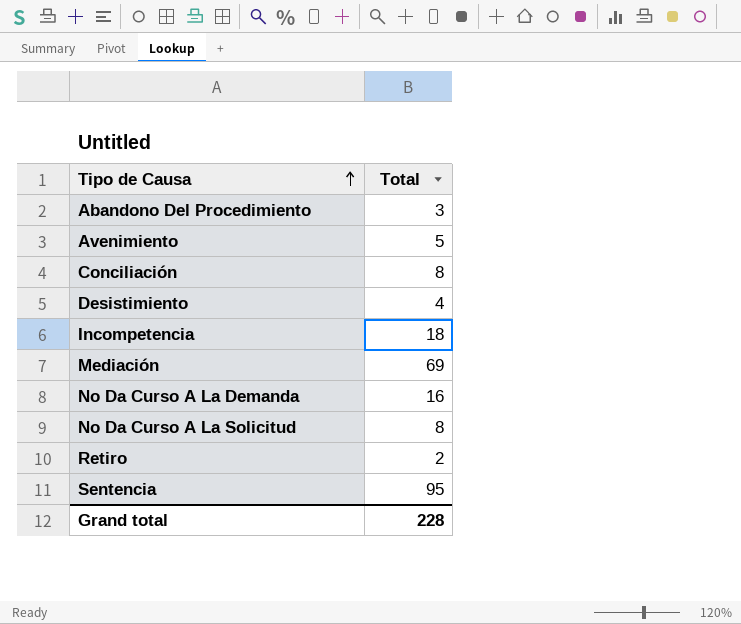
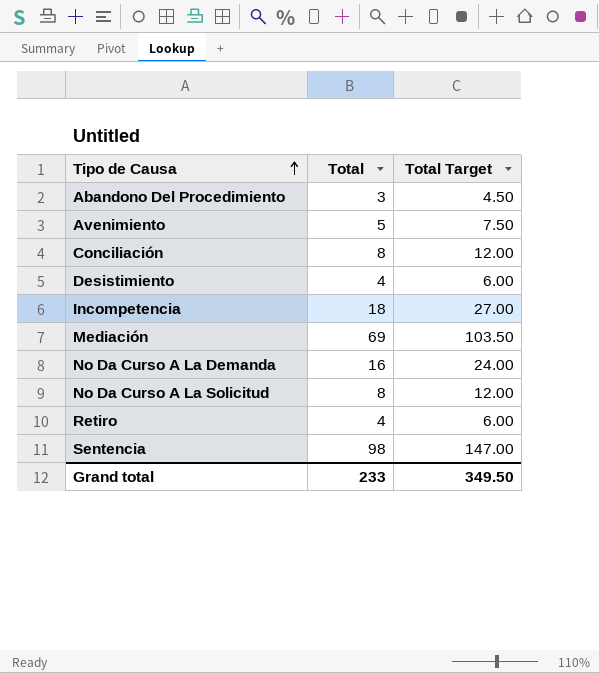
column Total Target | formula: none -> [Total] * 1.5
Retiro | Total: 2 -> 4
Sentencia | Total: 95 -> 98
Grand total | Total: 228 -> 233

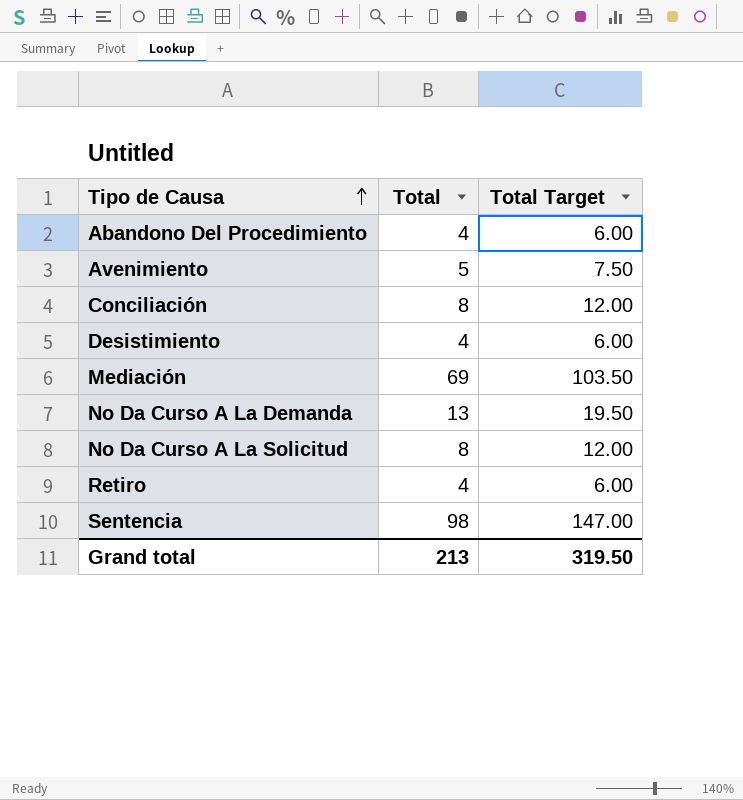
row Incompetencia: 18 | 27.00 -> none
Abandono Del Procedimiento | Total: 3 -> 4
Abandono Del Procedimiento | Total Target: 4.50 -> 6.00
No Da Curso A La Demanda | Total: 16 -> 13
No Da Curso A La Demanda | Total Target: 24.00 -> 19.50
Grand total | Total: 233 -> 213
Grand total | Total Target: 349.50 -> 319.50

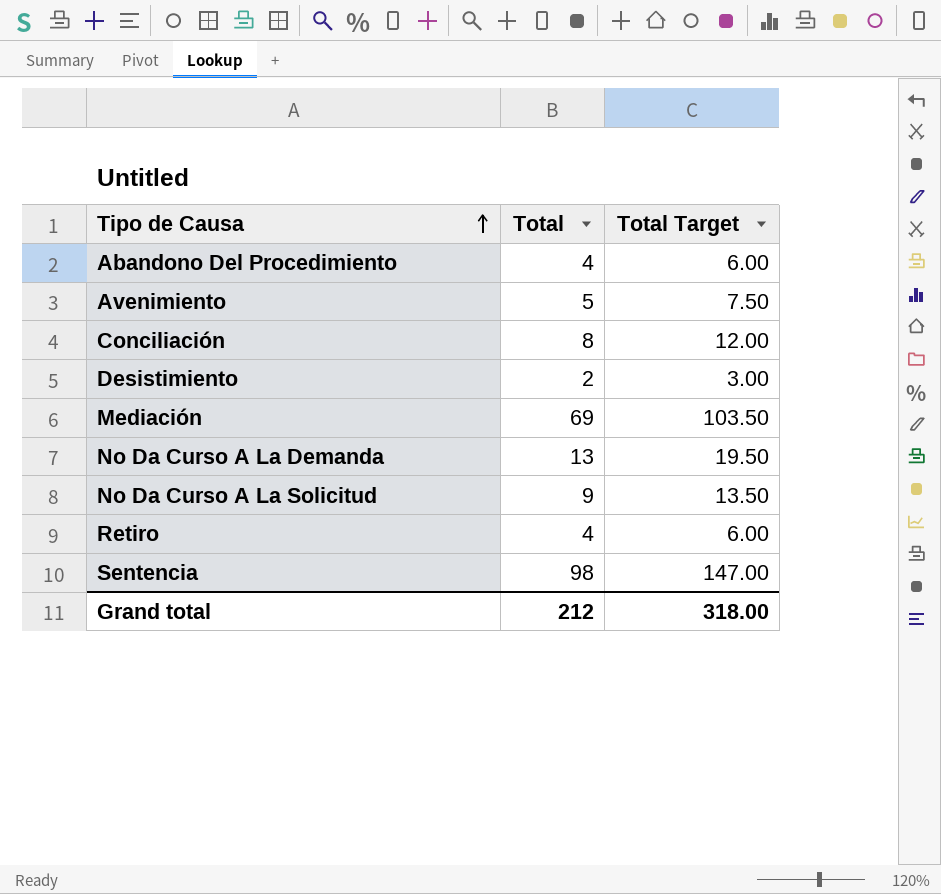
Desistimiento | Total: 4 -> 2
Desistimiento | Total Target: 6.00 -> 3.00
No Da Curso A La Solicitud | Total: 8 -> 9
No Da Curso A La Solicitud | Total Target: 12.00 -> 13.50
Grand total | Total: 213 -> 212
Grand total | Total Target: 319.50 -> 318.00

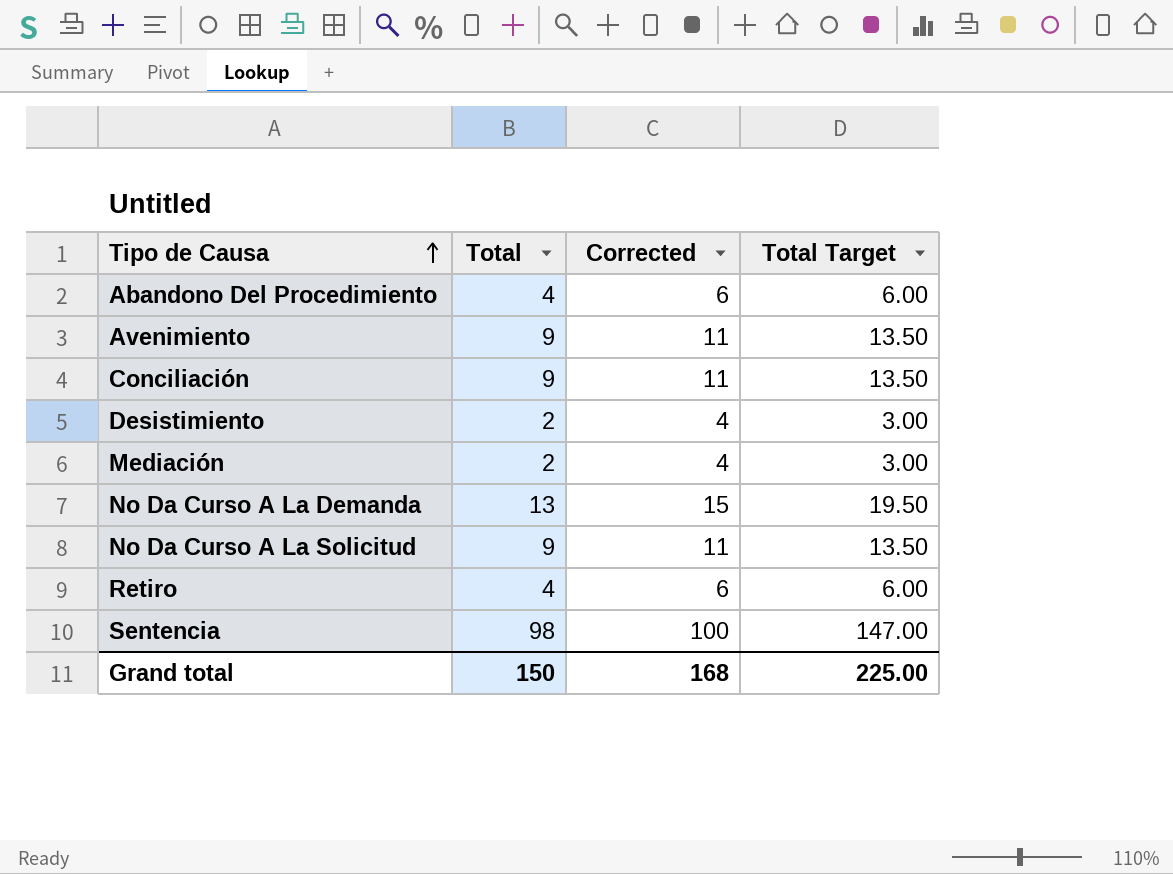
column Corrected | formula: none -> [Total] + 2
Avenimiento | Total: 5 -> 9
Avenimiento | Total Target: 7.50 -> 13.50
Conciliación | Total: 8 -> 9
Conciliación | Total Target: 12.00 -> 13.50
Mediación | Total: 69 -> 2
Mediación | Total Target: 103.50 -> 3.00
Grand total | Total: 212 -> 150
Grand total | Total Target: 318.00 -> 225.00

